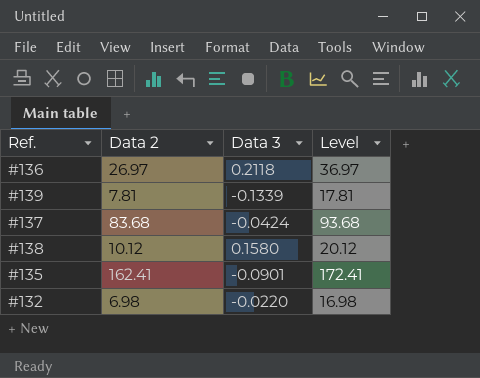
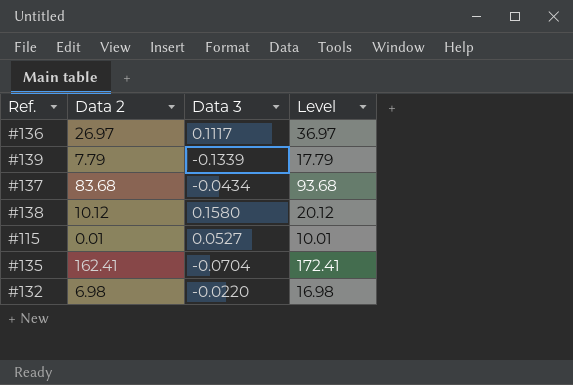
#136 | Data 3: 0.2118 -> 0.1117
#139 | Data 2: 7.81 -> 7.79
#139 | Level: 17.81 -> 17.79
#137 | Data 3: -0.0424 -> -0.0434
row #115: none -> 0.01 | 0.0527 | 10.01
#135 | Data 3: -0.0901 -> -0.0704

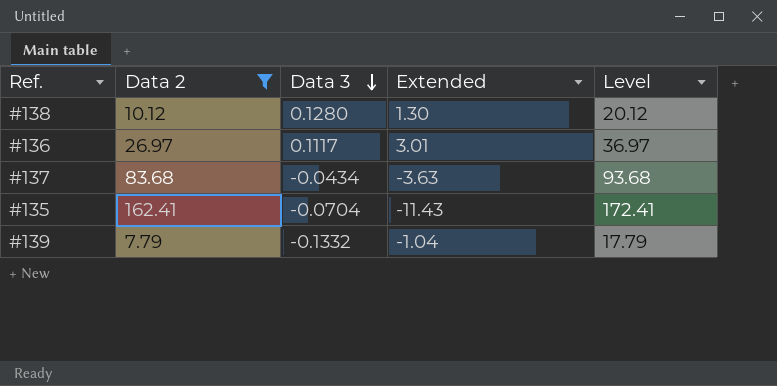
filter: none -> Data 2 >= 7.79
row order: none -> Data 3 descending
column Extended | formula: none -> [Data 2] * [Data 3]
#138 | Data 3: 0.1580 -> 0.1280
#139 | Data 3: -0.1339 -> -0.1332

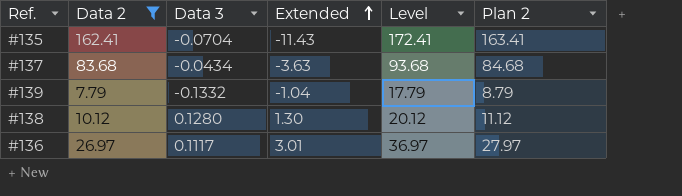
row order: Data 3 descending -> Extended ascending
column Plan 2 | formula: none -> [Data 2] + 1

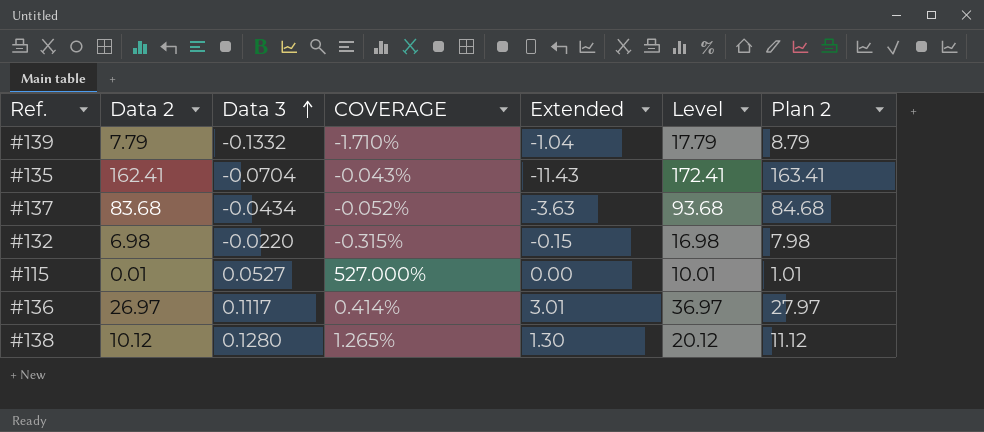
filter: Data 2 >= 7.79 -> none
row order: Extended ascending -> Data 3 ascending
column COVERAGE | formula: none -> [Data 3] / [Data 2]

